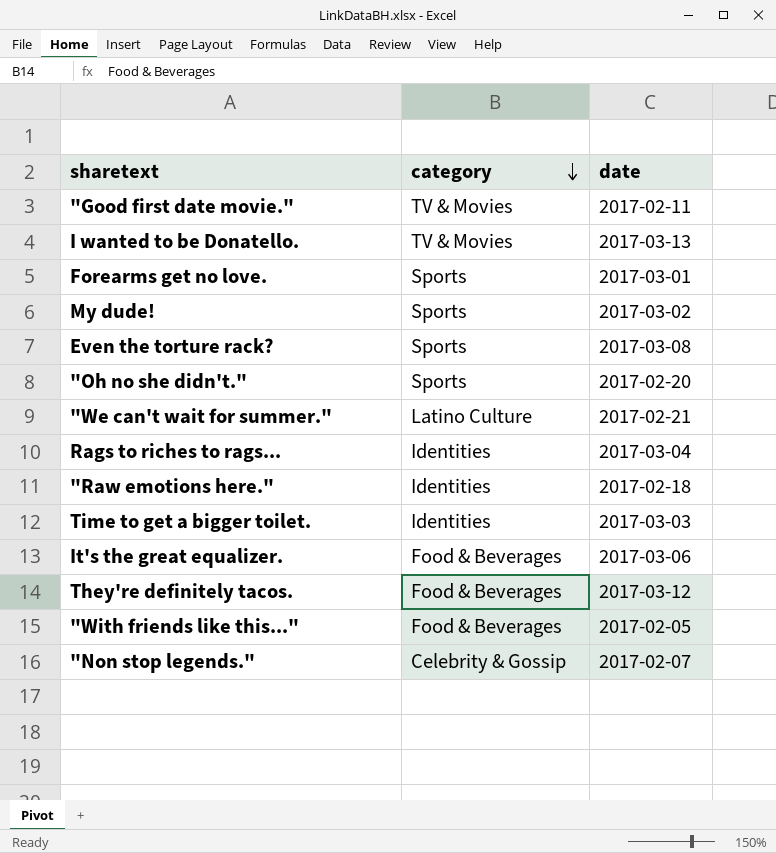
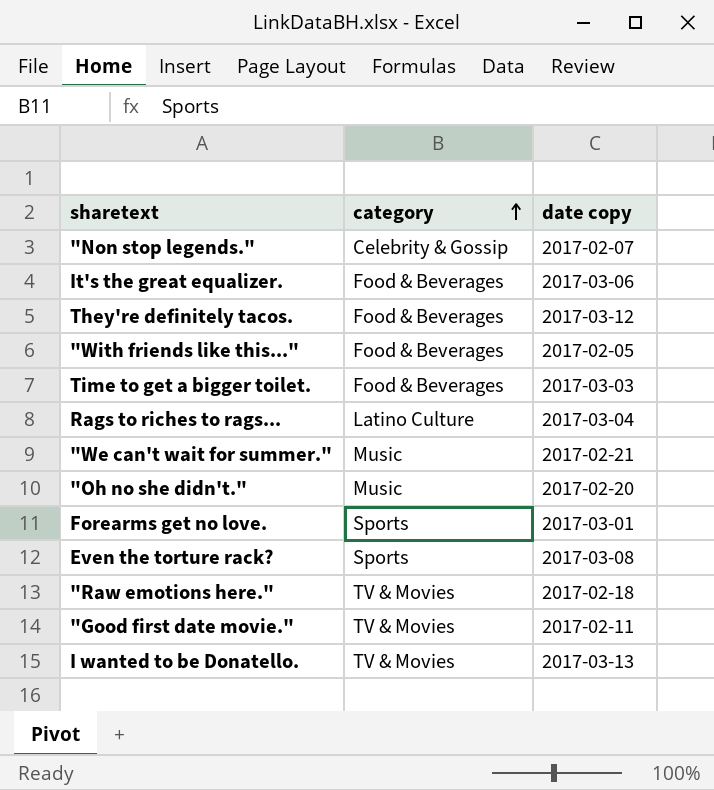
row order: category descending -> category ascending
column name: date -> date copy
row My dude!: Sports | 2017-03-02 -> none
Time to get a bigger toilet. | category: Identities -> Food & Beverages
Rags to riches to rags... | category: Identities -> Latino Culture
"We can't wait for summer." | category: Latino Culture -> Music
"Oh no she didn't." | category: Sports -> Music
"Raw emotions here." | category: Identities -> TV & Movies

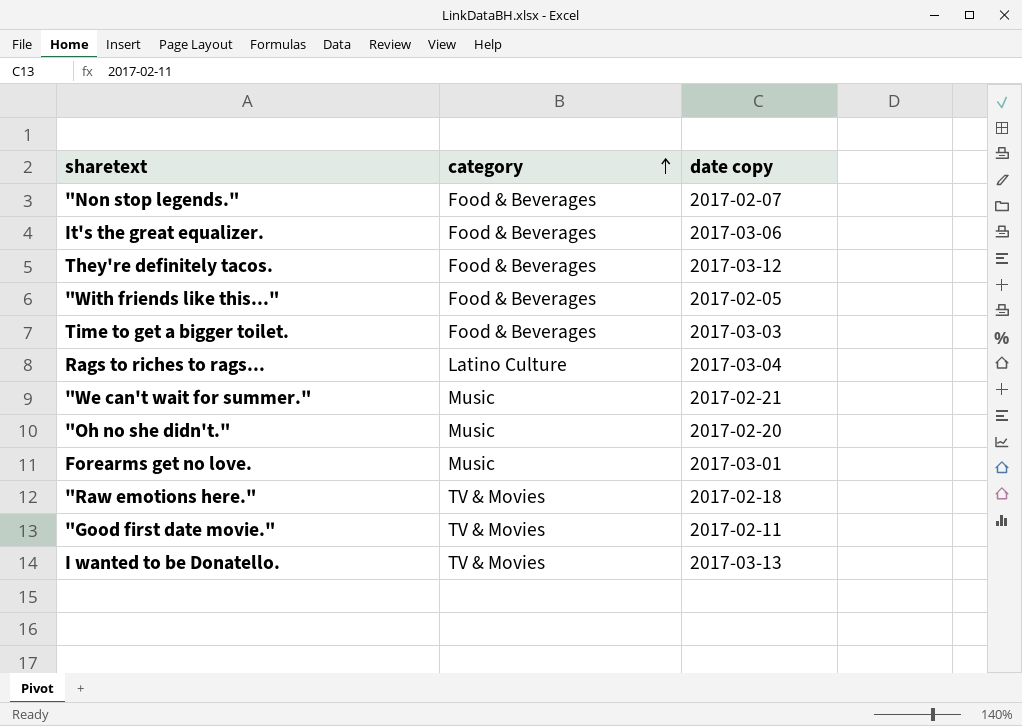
row Even the torture rack?: Sports | 2017-03-08 -> none
"Non stop legends." | category: Celebrity & Gossip -> Food & Beverages
Forearms get no love. | category: Sports -> Music

